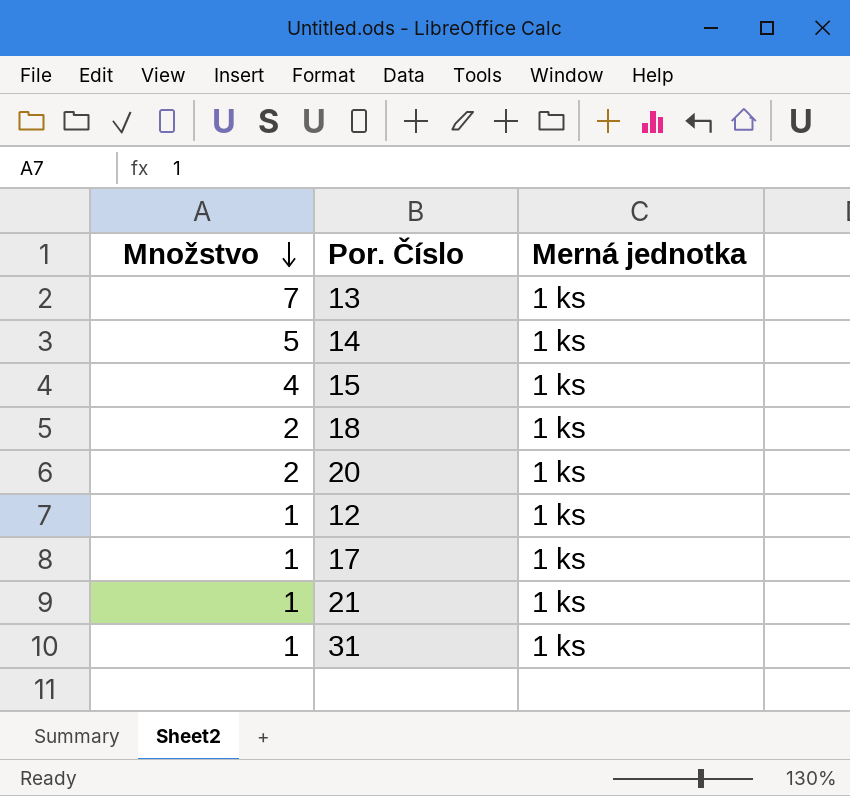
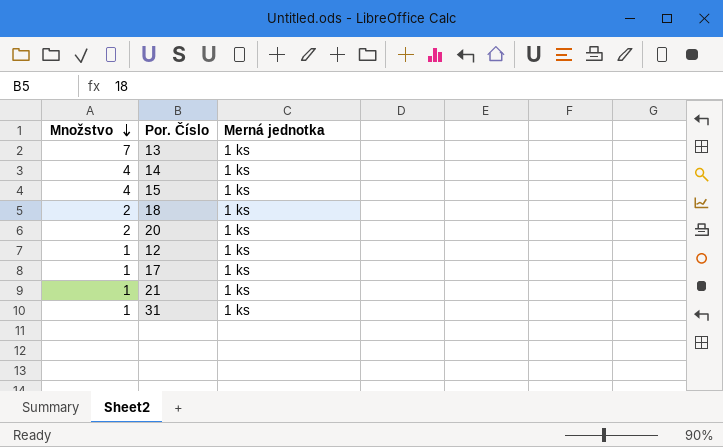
14 | Množstvo: 5 -> 4

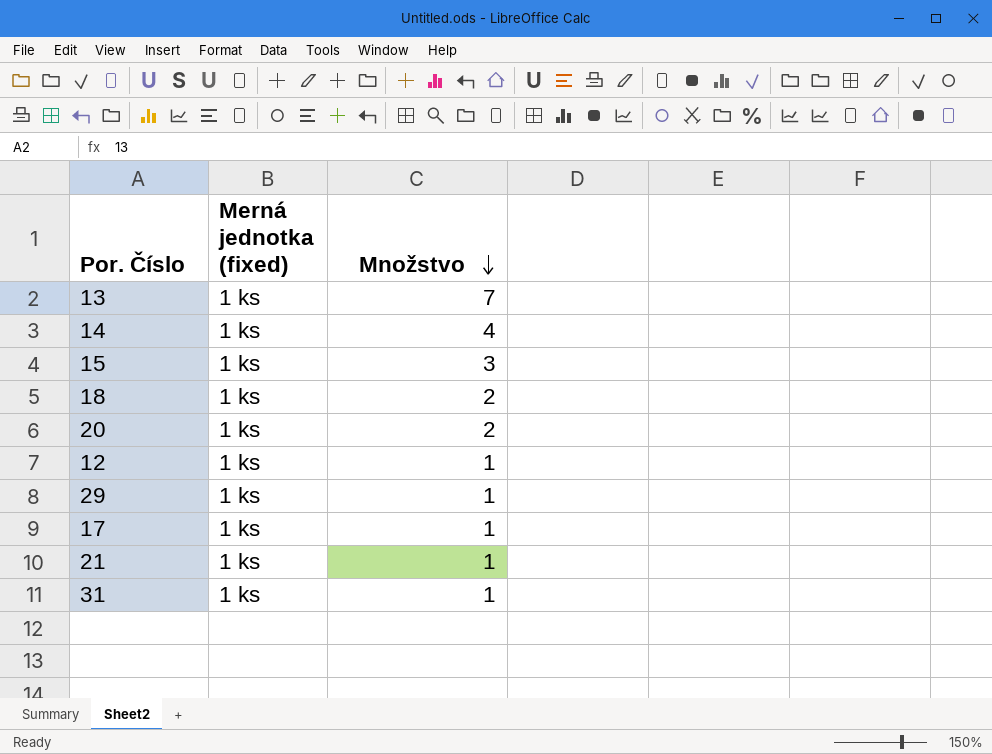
column name: Merná jednotka -> Merná jednotka (fixed)
column Množstvo | position: 1 -> 3
15 | Množstvo: 4 -> 3
row 29: none -> 1 ks | 1

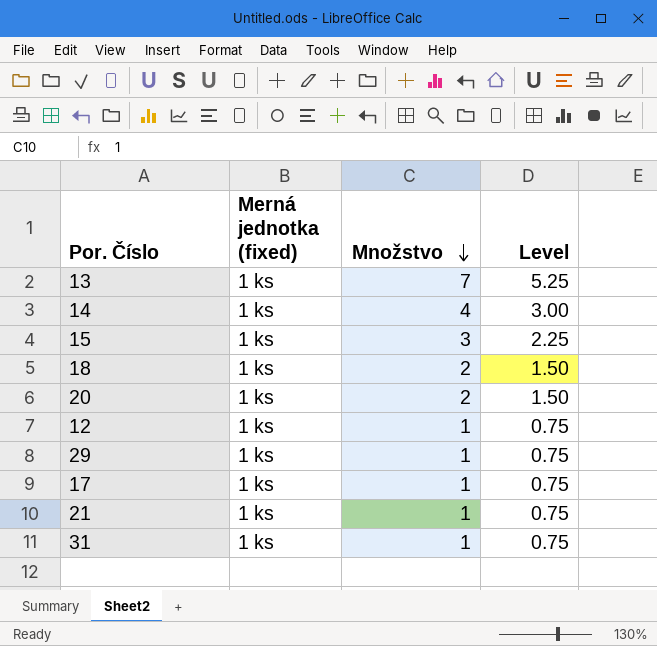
column Level | formula: none -> [Množstvo] * 0.75

